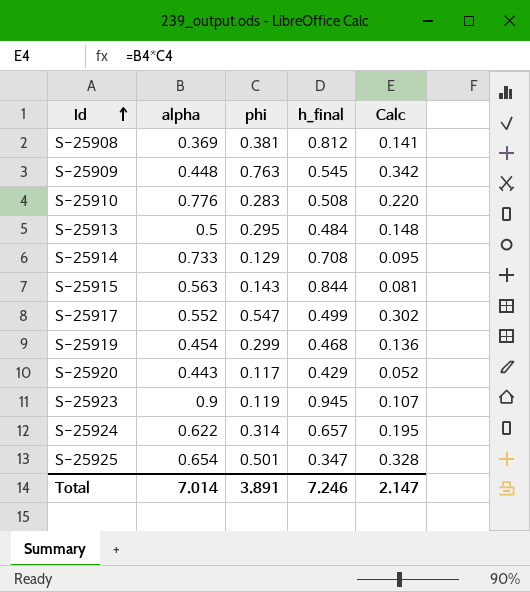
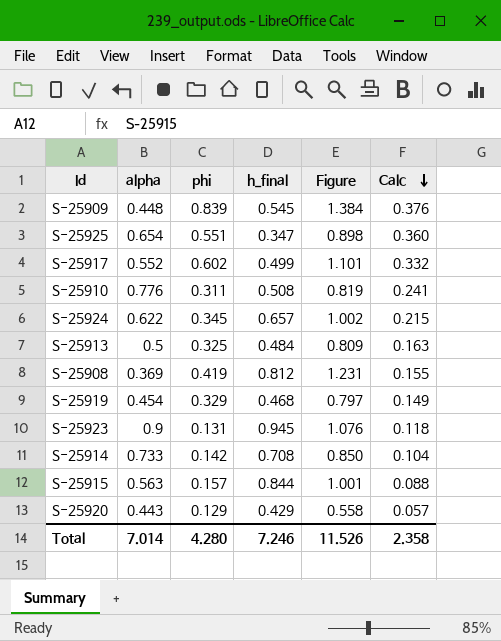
row order: Id ascending -> Calc descending
column Figure | formula: none -> [phi] + [h_final]
S-25909 | phi: 0.763 -> 0.839
S-25909 | Calc: 0.342 -> 0.376
S-25925 | phi: 0.501 -> 0.551
S-25925 | Calc: 0.328 -> 0.360
S-25917 | phi: 0.547 -> 0.602
S-25917 | Calc: 0.302 -> 0.332
S-25910 | phi: 0.283 -> 0.311
S-25910 | Calc: 0.220 -> 0.241
S-25924 | phi: 0.314 -> 0.345
S-25924 | Calc: 0.195 -> 0.215
S-25913 | phi: 0.295 -> 0.325
S-25913 | Calc: 0.148 -> 0.163
S-25908 | phi: 0.381 -> 0.419
S-25908 | Calc: 0.141 -> 0.155
S-25919 | phi: 0.299 -> 0.329
S-25919 | Calc: 0.136 -> 0.149
S-25923 | phi: 0.119 -> 0.131
S-25923 | Calc: 0.107 -> 0.118
S-25914 | phi: 0.129 -> 0.142
S-25914 | Calc: 0.095 -> 0.104
S-25915 | phi: 0.143 -> 0.157
S-25915 | Calc: 0.081 -> 0.088
S-25920 | phi: 0.117 -> 0.129
S-25920 | Calc: 0.052 -> 0.057
Total | phi: 3.891 -> 4.280
Total | Calc: 2.147 -> 2.358

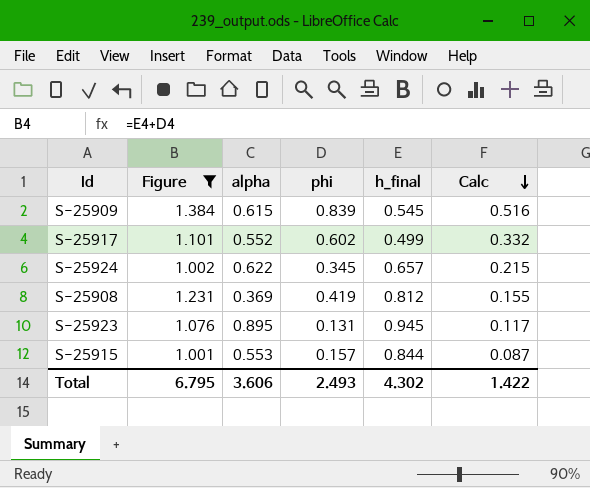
filter: none -> Figure >= 1.001
column Figure | position: 5 -> 2
S-25909 | alpha: 0.448 -> 0.615
S-25909 | Calc: 0.376 -> 0.516
S-25923 | alpha: 0.9 -> 0.895
S-25923 | Calc: 0.118 -> 0.117
S-25915 | alpha: 0.563 -> 0.553
S-25915 | Calc: 0.088 -> 0.087
Total | Figure: 11.526 -> 6.795
Total | alpha: 7.014 -> 3.606
Total | phi: 4.280 -> 2.493
Total | h_final: 7.246 -> 4.302
Total | Calc: 2.358 -> 1.422

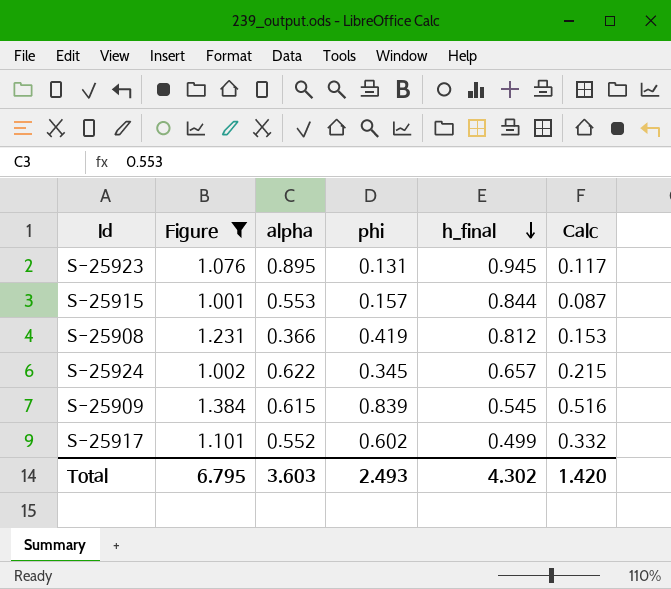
row order: Calc descending -> h_final descending
S-25908 | alpha: 0.369 -> 0.366
S-25908 | Calc: 0.155 -> 0.153
Total | alpha: 3.606 -> 3.603
Total | Calc: 1.422 -> 1.420

